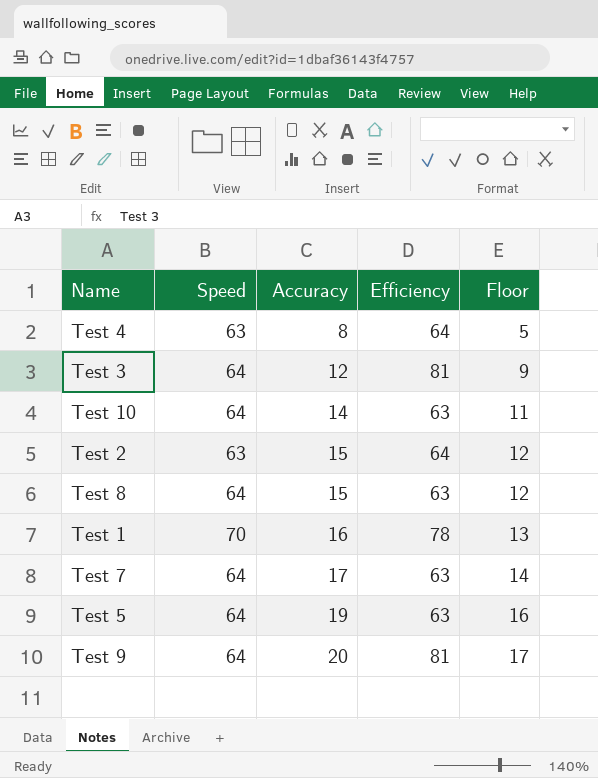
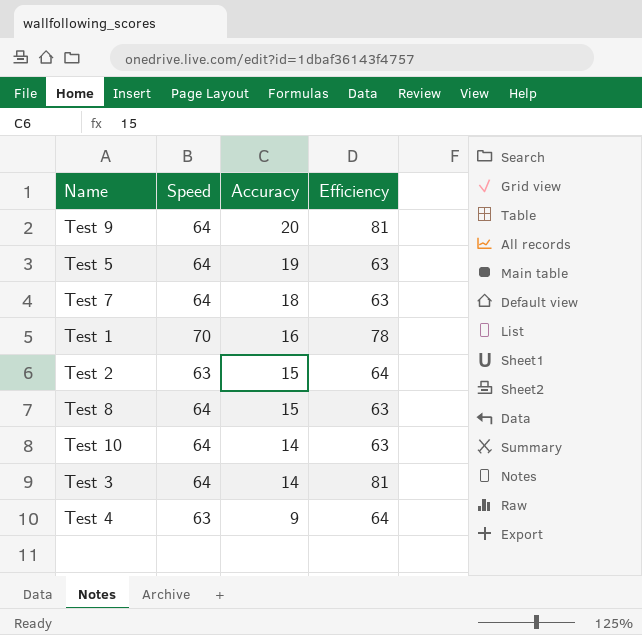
row order: Accuracy ascending -> Accuracy descending
column Floor | formula: [Accuracy] - 3 -> none
Test 7 | Accuracy: 17 -> 18
Test 3 | Accuracy: 12 -> 14
Test 4 | Accuracy: 8 -> 9

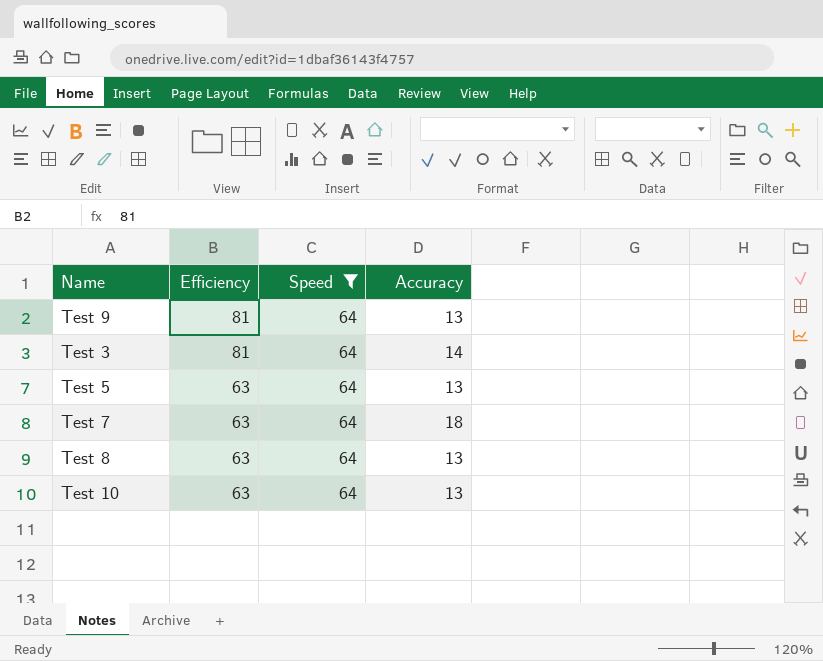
filter: none -> Speed = 64
row order: Accuracy descending -> Efficiency descending
column Efficiency | position: 4 -> 2
Test 9 | Accuracy: 20 -> 13
Test 5 | Accuracy: 19 -> 13
Test 8 | Accuracy: 15 -> 13
Test 10 | Accuracy: 14 -> 13

